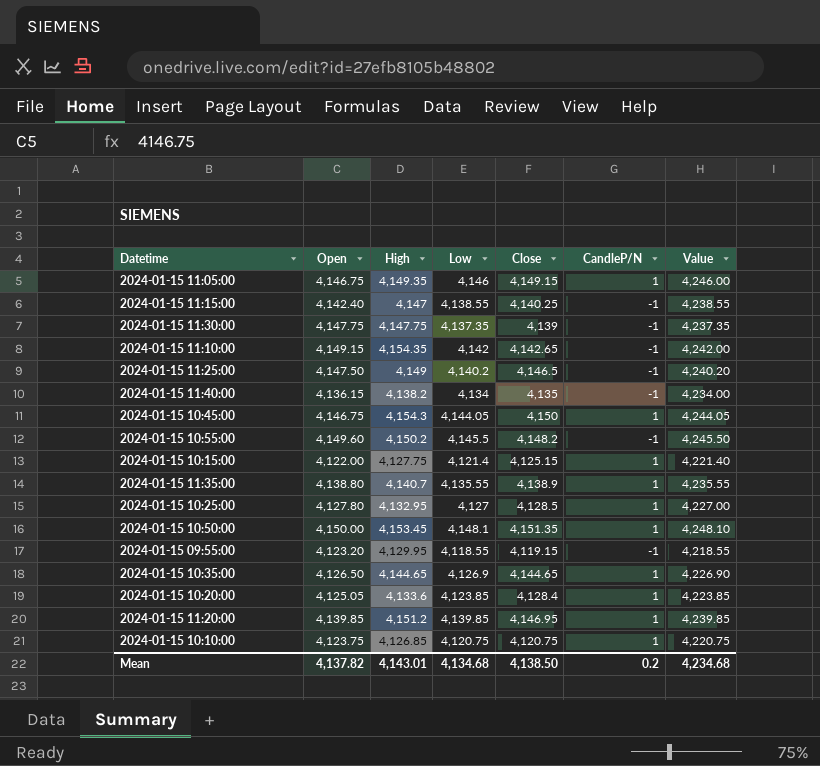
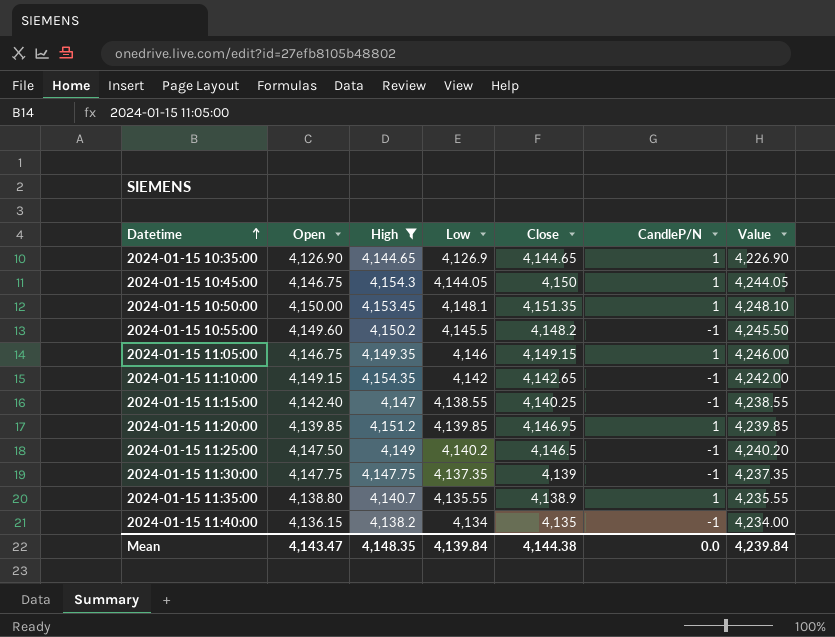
filter: none -> High >= 4,138.2
row order: none -> Datetime ascending
2024-01-15 10:35:00 | Open: 4,126.50 -> 4,126.90
Mean | Open: 4,137.82 -> 4,143.47
Mean | High: 4,143.01 -> 4,148.35
Mean | Low: 4,134.68 -> 4,139.84
Mean | Close: 4,138.50 -> 4,144.38
Mean | CandleP/N: 0.2 -> 0.0
Mean | Value: 4,234.68 -> 4,239.84

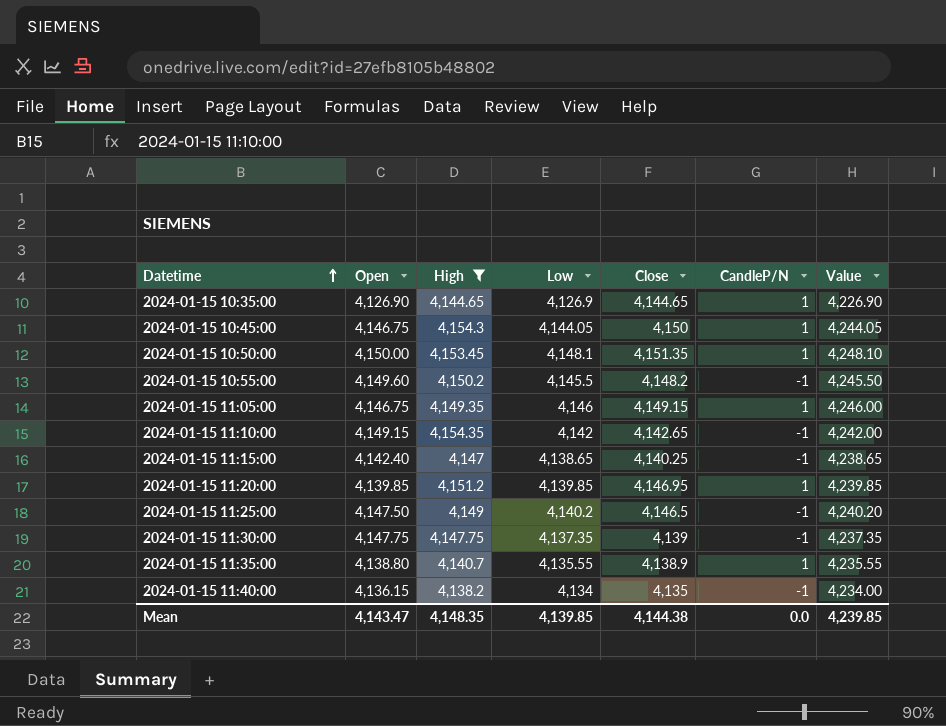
2024-01-15 11:15:00 | Low: 4,138.55 -> 4,138.65
2024-01-15 11:15:00 | Value: 4,238.55 -> 4,238.65
Mean | Low: 4,139.84 -> 4,139.85
Mean | Value: 4,239.84 -> 4,239.85

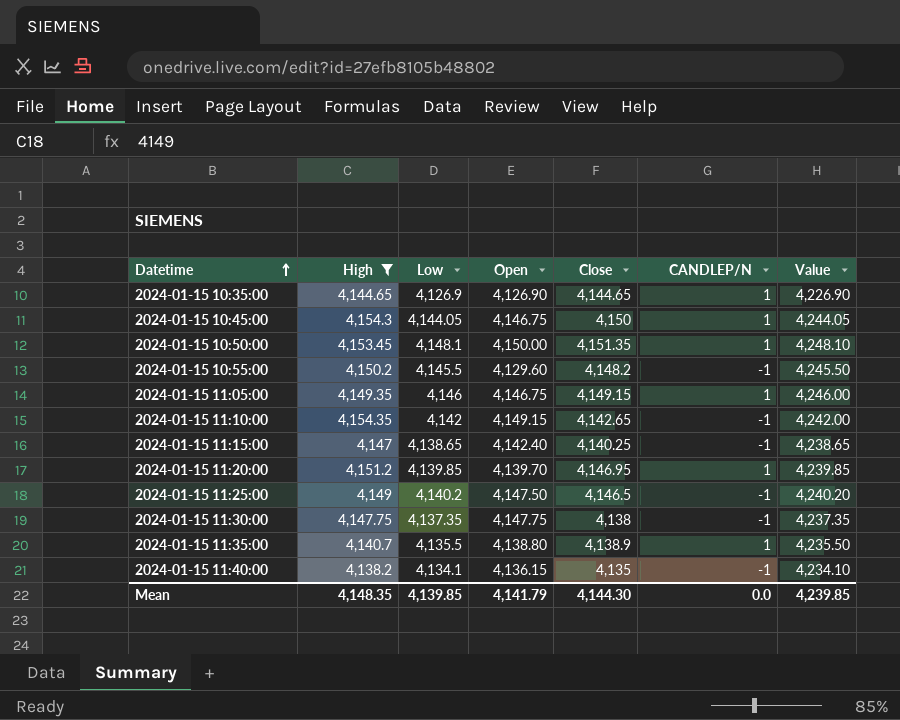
column Open | position: 2 -> 4
column name: CandleP/N -> CANDLEP/N
2024-01-15 10:55:00 | Open: 4,149.60 -> 4,129.60
2024-01-15 11:20:00 | Open: 4,139.85 -> 4,139.70
2024-01-15 11:30:00 | Close: 4,139 -> 4,138
2024-01-15 11:35:00 | Low: 4,135.55 -> 4,135.5
2024-01-15 11:35:00 | Value: 4,235.55 -> 4,235.50
2024-01-15 11:40:00 | Low: 4,134 -> 4,134.1
2024-01-15 11:40:00 | Value: 4,234.00 -> 4,234.10
Mean | Open: 4,143.47 -> 4,141.79
Mean | Close: 4,144.38 -> 4,144.30

